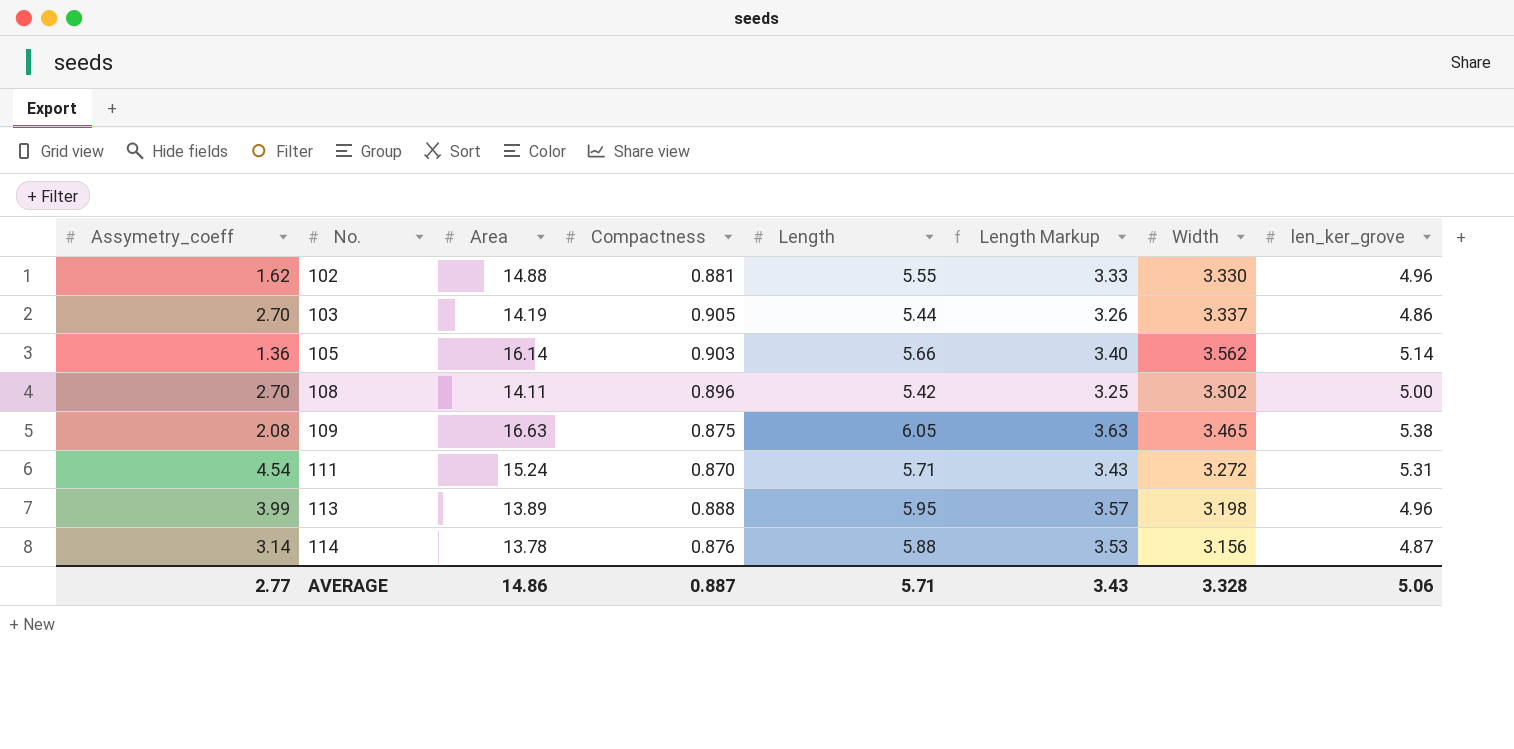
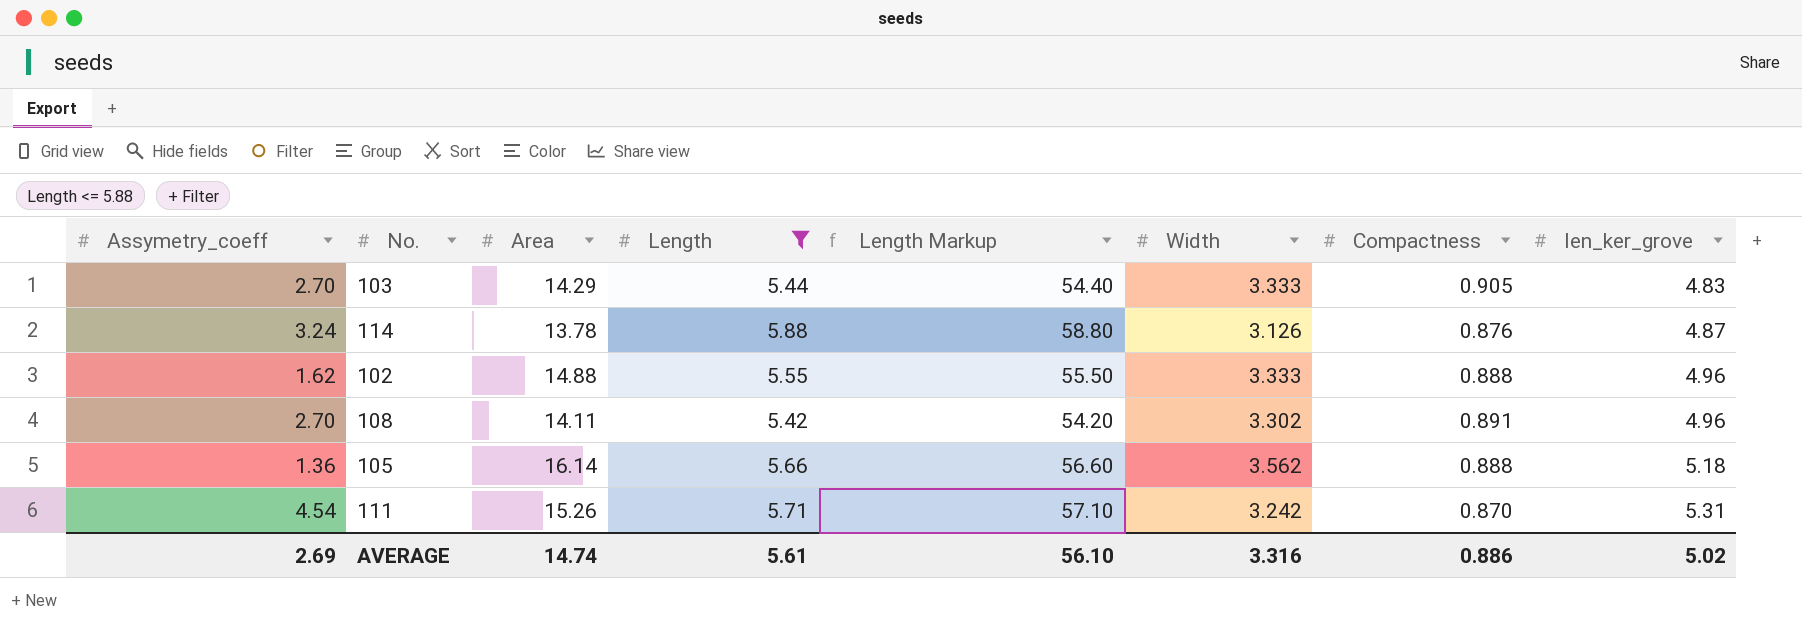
filter: none -> Length <= 5.88
row order: No. ascending -> len_ker_grove ascending
column Length Markup | formula: [Length] * 0.6 -> [Length] * 10
column Compactness | position: 4 -> 7
103 | Area: 14.19 -> 14.29
103 | Width: 3.337 -> 3.333
103 | len_ker_grove: 4.86 -> 4.83
114 | Assymetry_coeff: 3.14 -> 3.24
114 | Width: 3.156 -> 3.126
102 | Width: 3.330 -> 3.333
102 | Compactness: 0.881 -> 0.888
108 | Compactness: 0.896 -> 0.891
108 | len_ker_grove: 5.00 -> 4.96
105 | Compactness: 0.903 -> 0.888
105 | len_ker_grove: 5.14 -> 5.18
111 | Area: 15.24 -> 15.26
111 | Width: 3.272 -> 3.242
AVERAGE | Assymetry_coeff: 2.77 -> 2.69
AVERAGE | Area: 14.86 -> 14.74
AVERAGE | Length: 5.71 -> 5.61
AVERAGE | Length Markup: 3.43 -> 56.10
AVERAGE | Width: 3.328 -> 3.316
AVERAGE | Compactness: 0.887 -> 0.886
AVERAGE | len_ker_grove: 5.06 -> 5.02

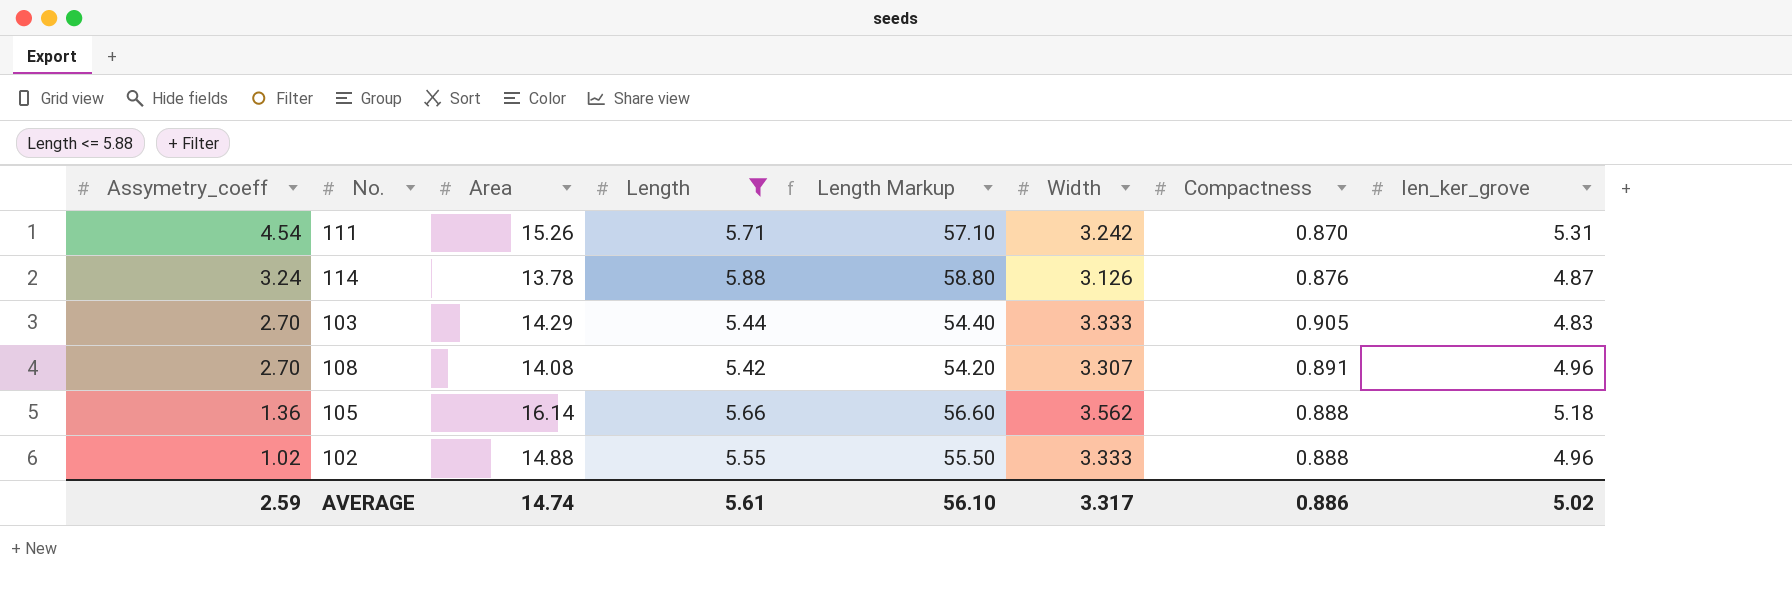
row order: len_ker_grove ascending -> Assymetry_coeff descending
108 | Area: 14.11 -> 14.08
108 | Width: 3.302 -> 3.307
102 | Assymetry_coeff: 1.62 -> 1.02
AVERAGE | Assymetry_coeff: 2.69 -> 2.59
AVERAGE | Width: 3.316 -> 3.317

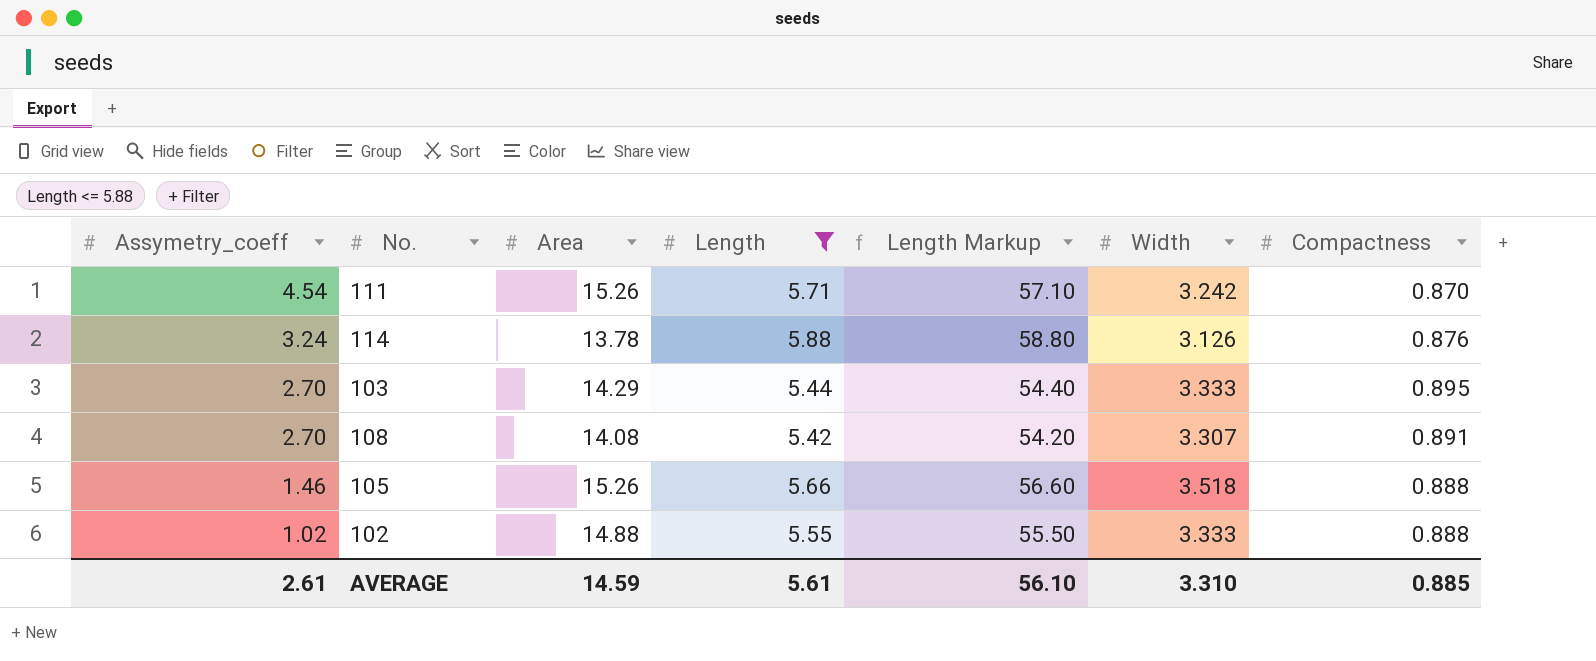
column len_ker_grove | position: 8 -> none
103 | Compactness: 0.905 -> 0.895
105 | Assymetry_coeff: 1.36 -> 1.46
105 | Area: 16.14 -> 15.26
105 | Width: 3.562 -> 3.518
AVERAGE | Assymetry_coeff: 2.59 -> 2.61
AVERAGE | Area: 14.74 -> 14.59
AVERAGE | Width: 3.317 -> 3.310
AVERAGE | Compactness: 0.886 -> 0.885

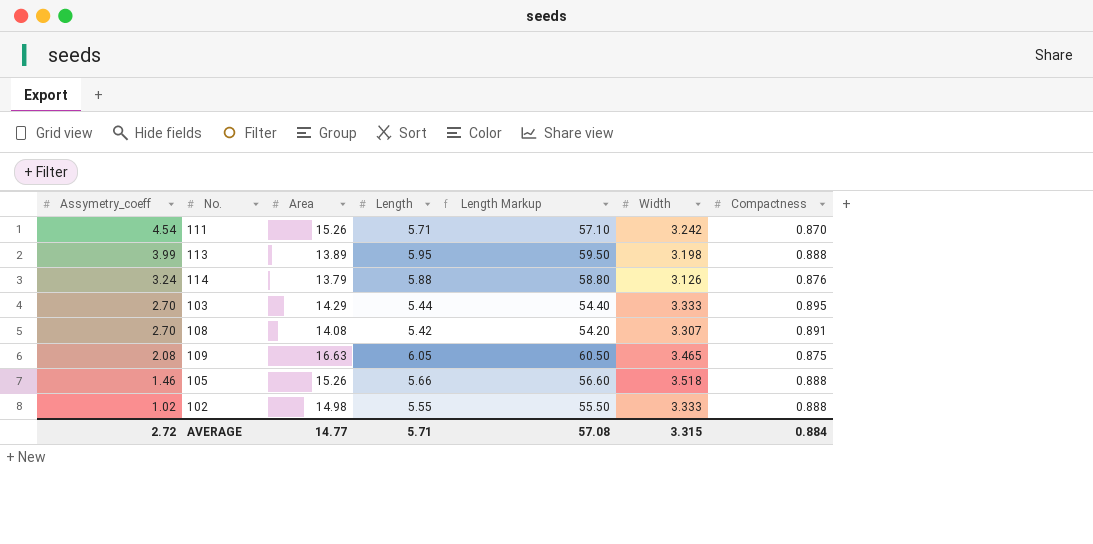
filter: Length <= 5.88 -> none
114 | Area: 13.78 -> 13.79
102 | Area: 14.88 -> 14.98
AVERAGE | Assymetry_coeff: 2.61 -> 2.72
AVERAGE | Area: 14.59 -> 14.77
AVERAGE | Length: 5.61 -> 5.71
AVERAGE | Length Markup: 56.10 -> 57.08
AVERAGE | Width: 3.310 -> 3.315
AVERAGE | Compactness: 0.885 -> 0.884

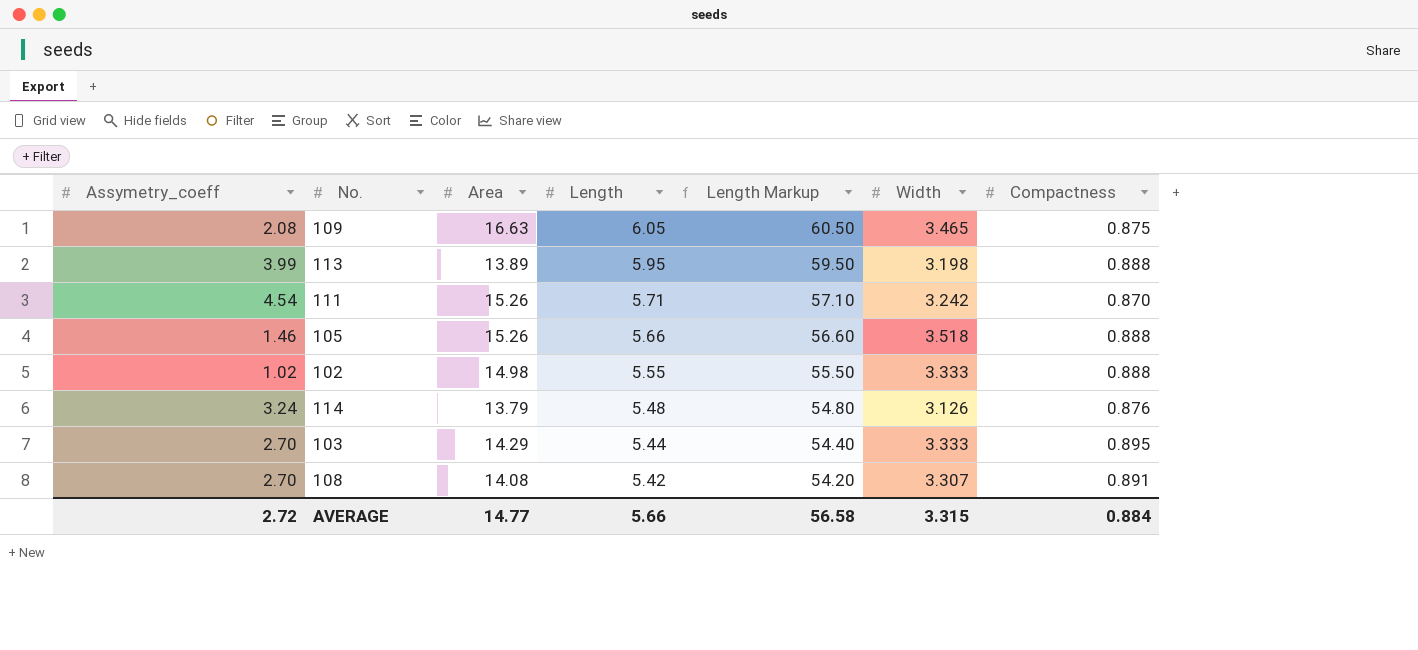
row order: Assymetry_coeff descending -> Length descending
114 | Length: 5.88 -> 5.48
114 | Length Markup: 58.80 -> 54.80
AVERAGE | Length: 5.71 -> 5.66
AVERAGE | Length Markup: 57.08 -> 56.58

